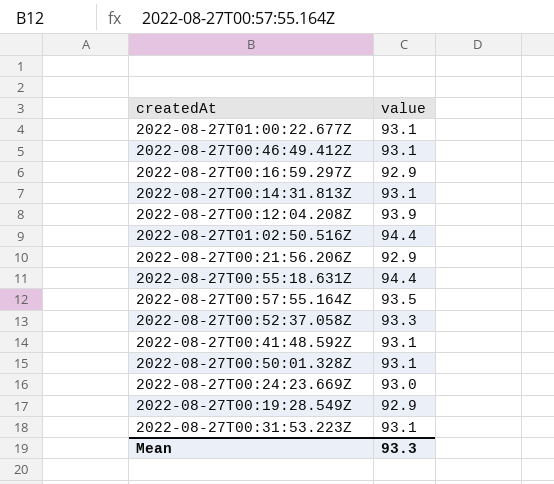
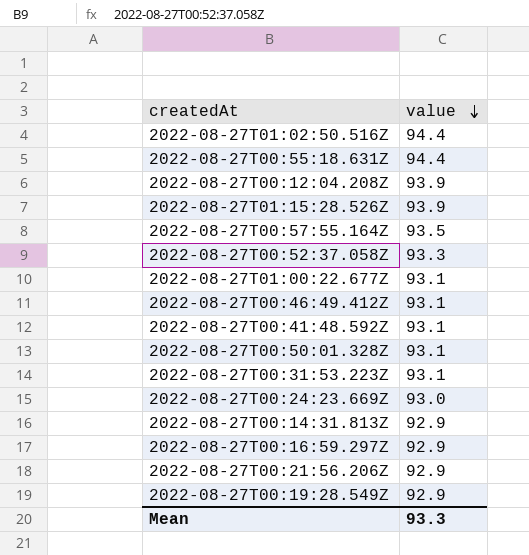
row order: none -> value descending
row 2022-08-27T01:15:28.526Z: none -> 93.9
2022-08-27T00:14:31.813Z | value: 93.1 -> 92.9

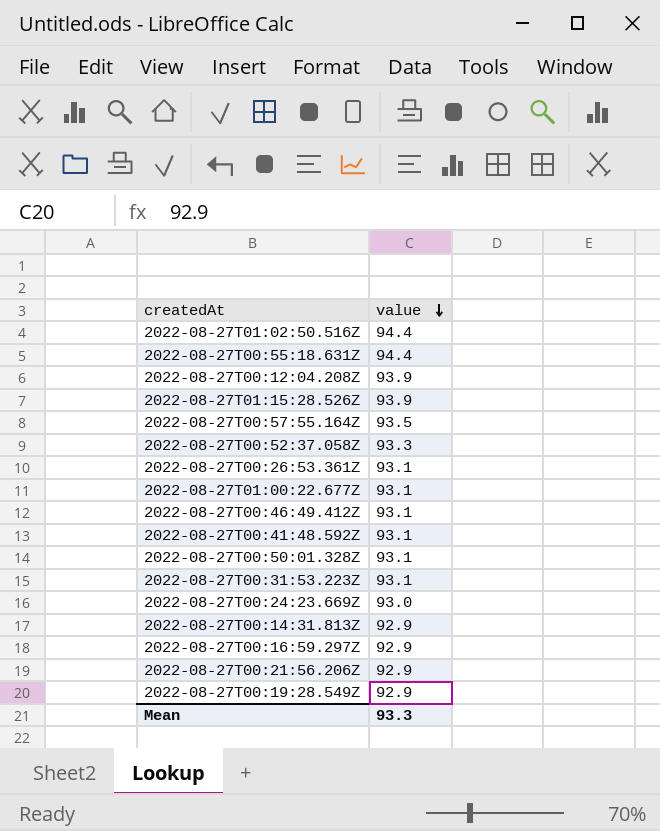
row 2022-08-27T00:26:53.361Z: none -> 93.1

